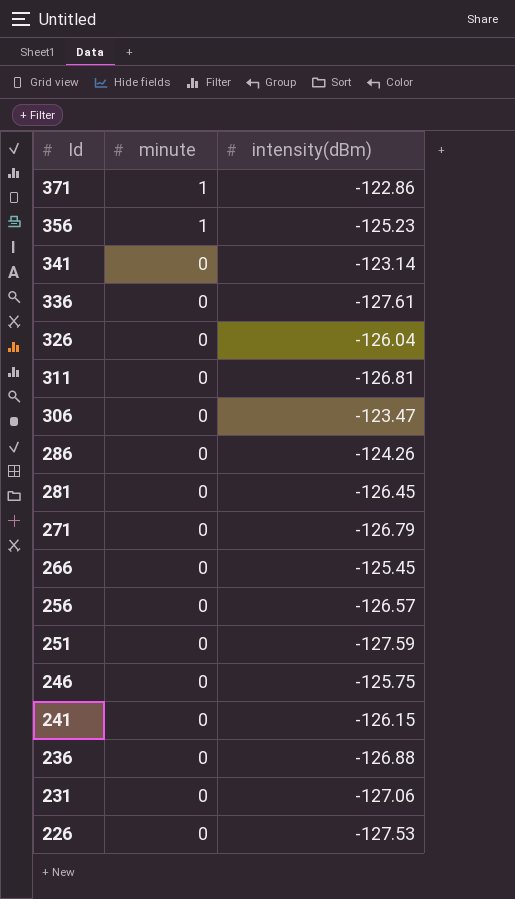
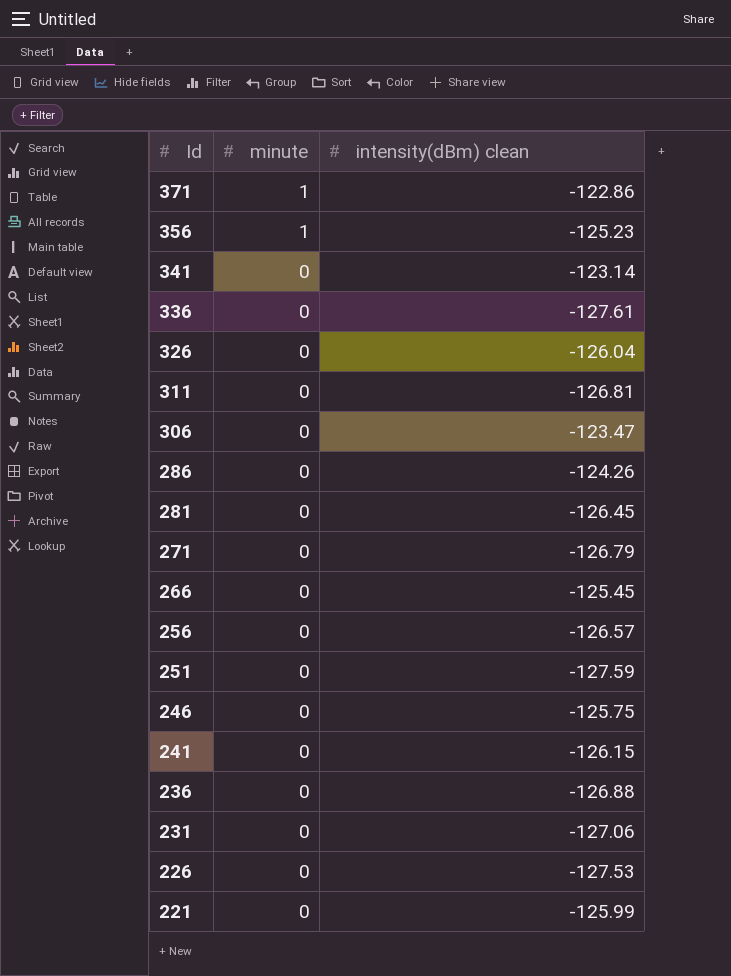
column name: intensity(dBm) -> intensity(dBm) clean
row 221: none -> 0 | -125.99

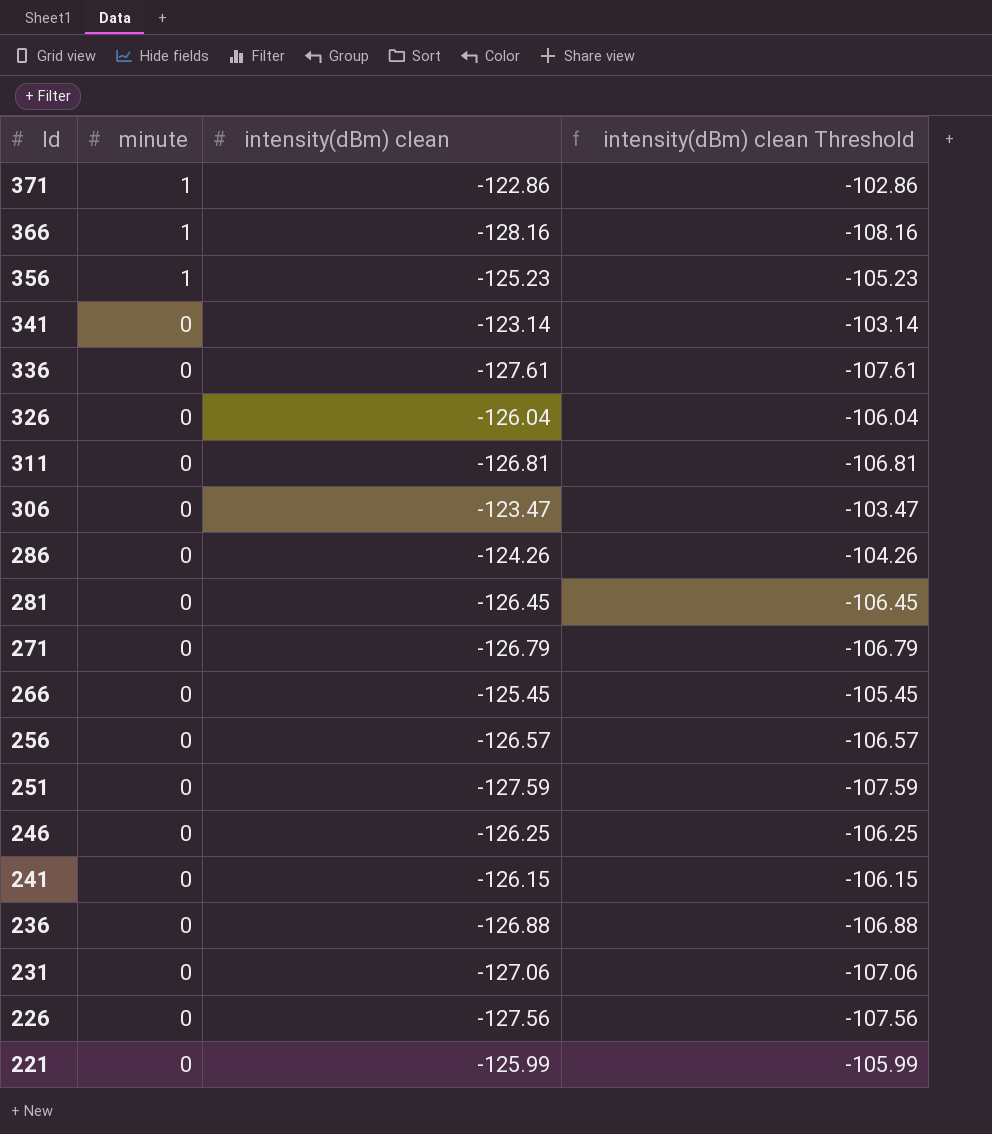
column intensity(dBm) clean Threshold | formula: none -> [intensity(dBm) clean] + 20
row 366: none -> 1 | -128.16 | -108.16
246 | intensity(dBm) clean: -125.75 -> -126.25
226 | intensity(dBm) clean: -127.53 -> -127.56

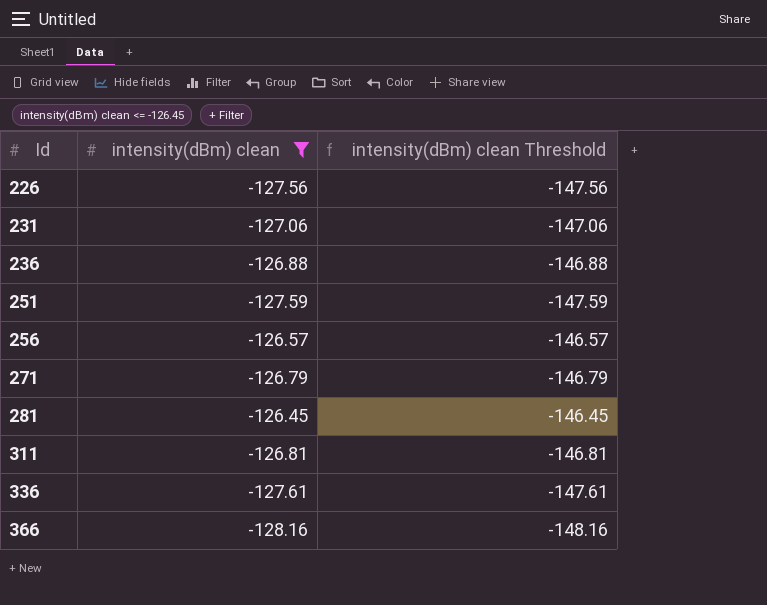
filter: none -> intensity(dBm) clean <= -126.45
row order: Id descending -> Id ascending
column minute | position: 2 -> none
column intensity(dBm) clean Threshold | formula: [intensity(dBm) clean] + 20 -> [intensity(dBm) clean] - 20

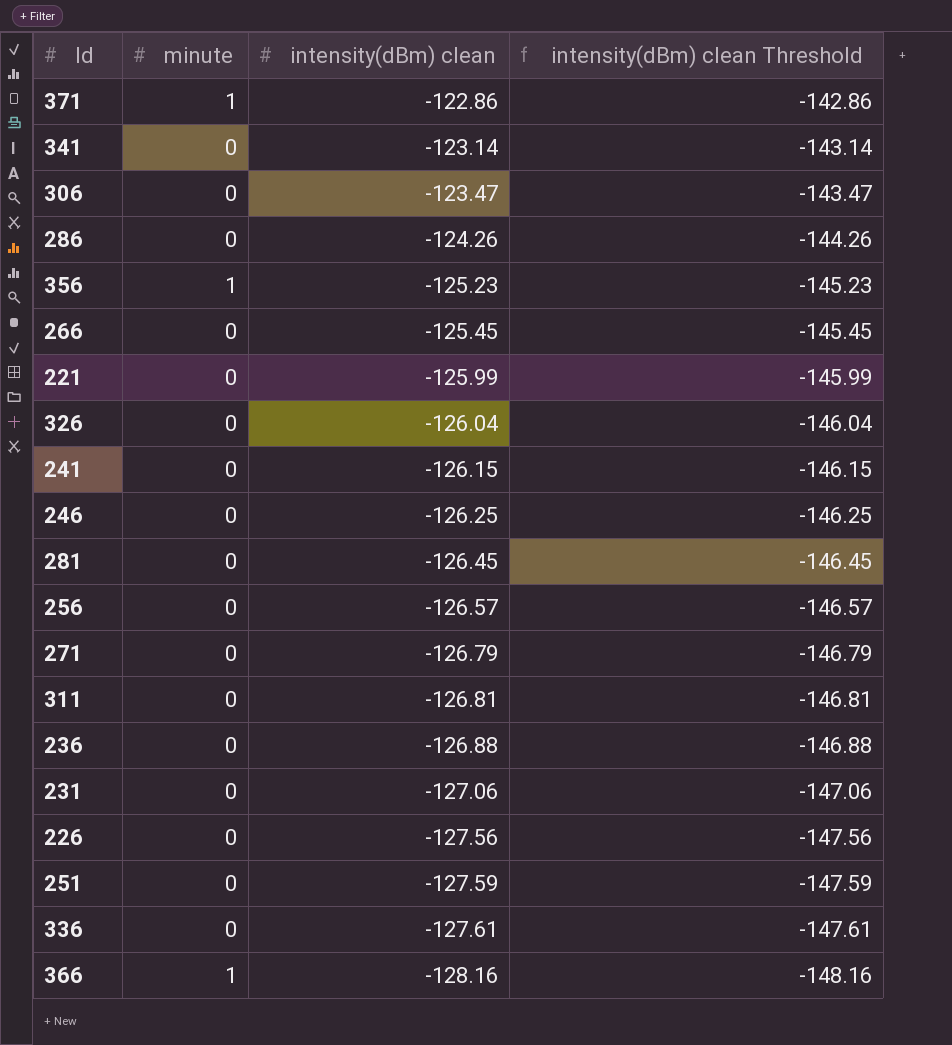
filter: intensity(dBm) clean <= -126.45 -> none
row order: Id ascending -> intensity(dBm) clean descending
column minute | position: none -> 2

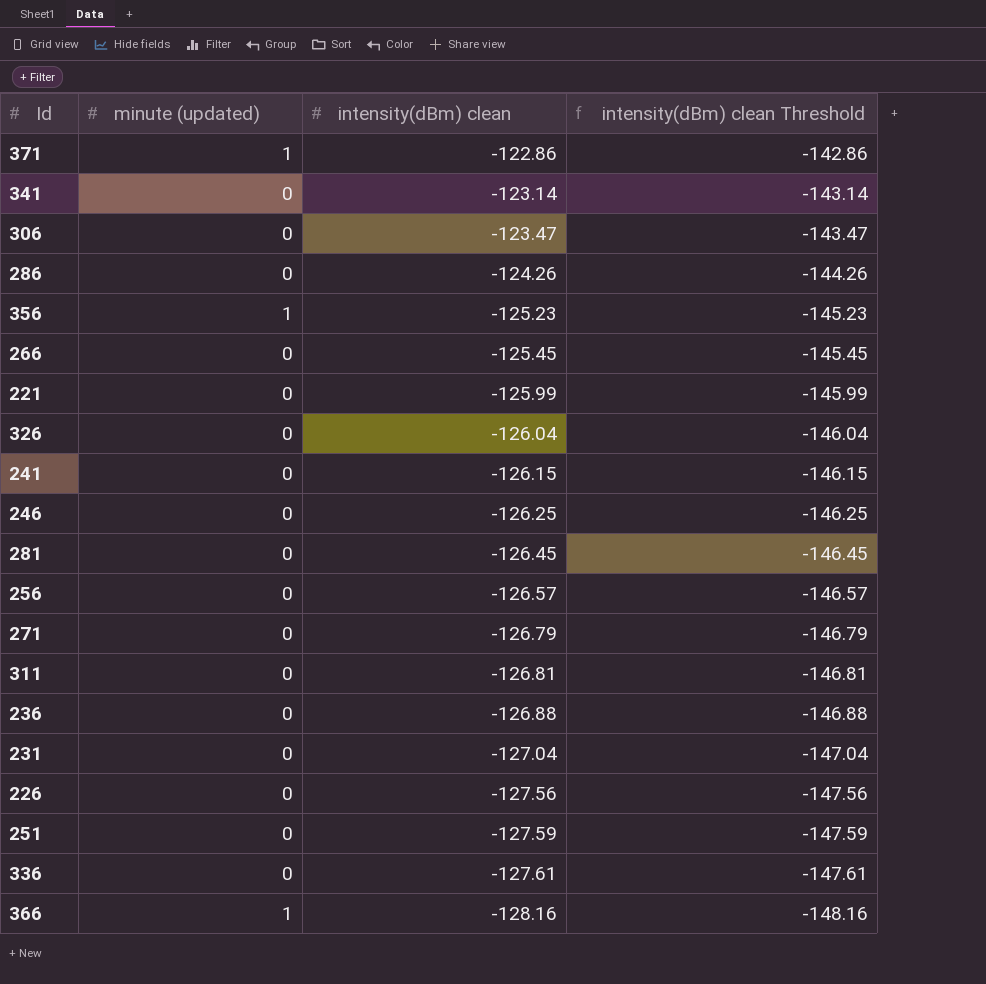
column name: minute -> minute (updated)
231 | intensity(dBm) clean: -127.06 -> -127.04
231 | intensity(dBm) clean Threshold: -147.06 -> -147.04

